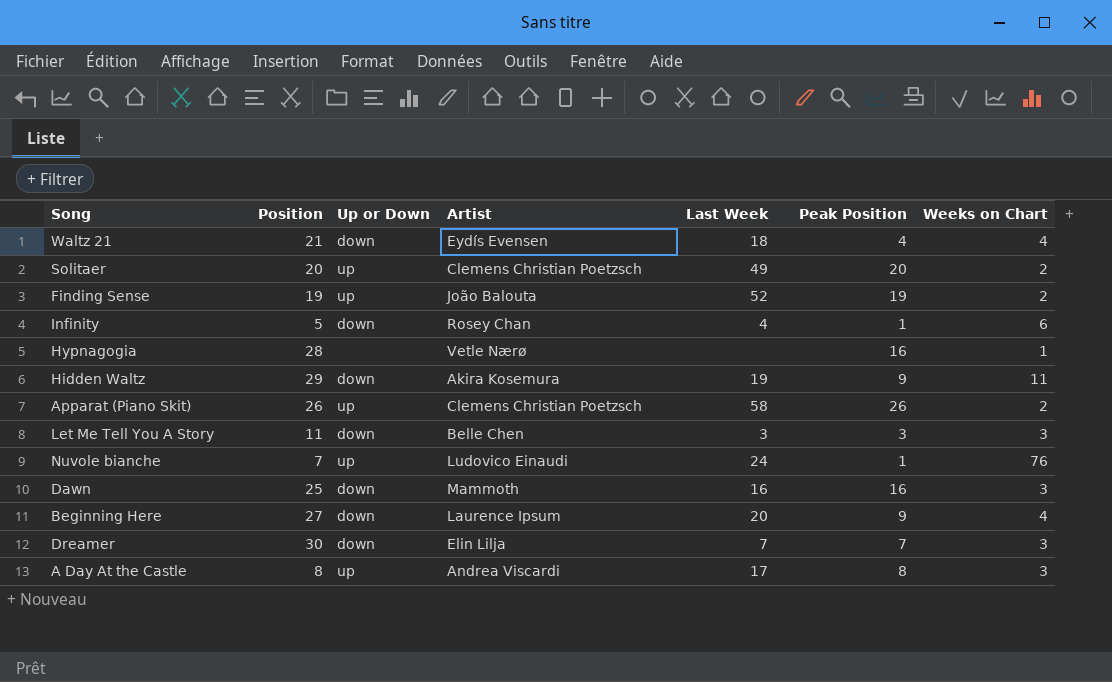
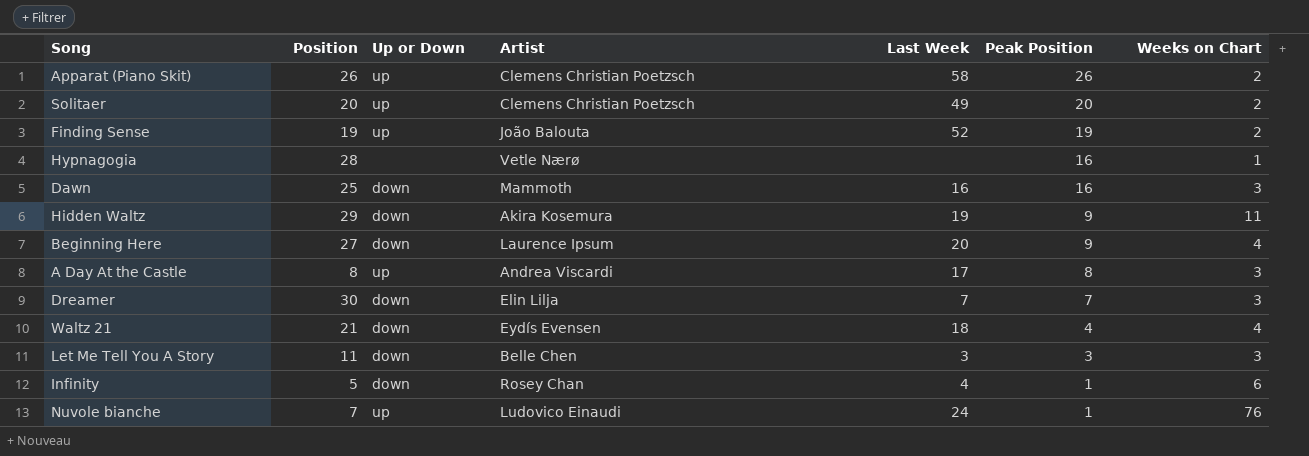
row order: none -> Peak Position descending

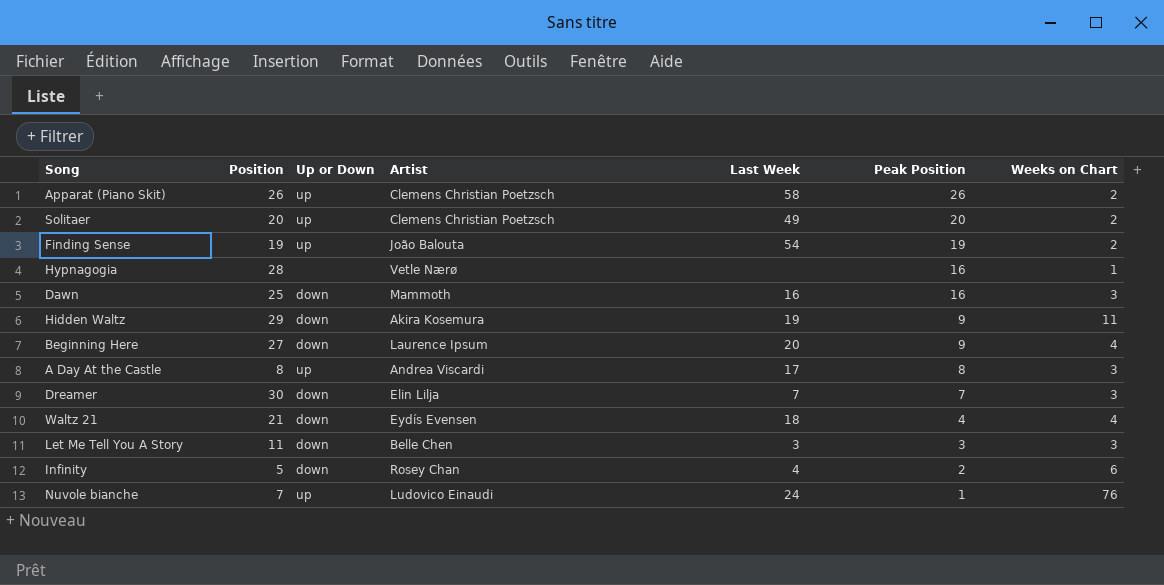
Finding Sense | Last Week: 52 -> 54
Infinity | Peak Position: 1 -> 2

